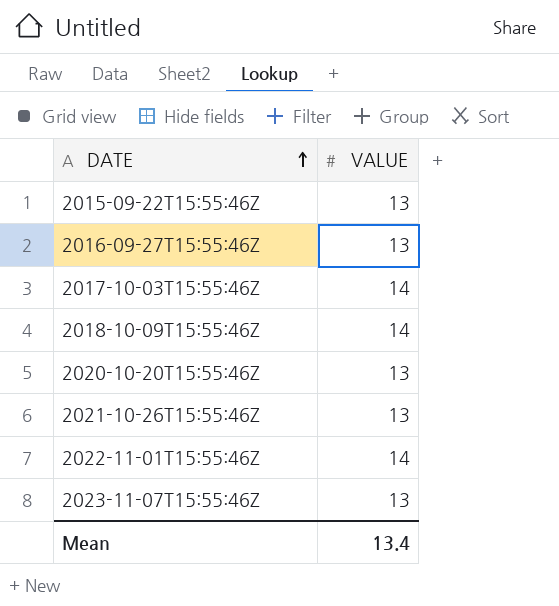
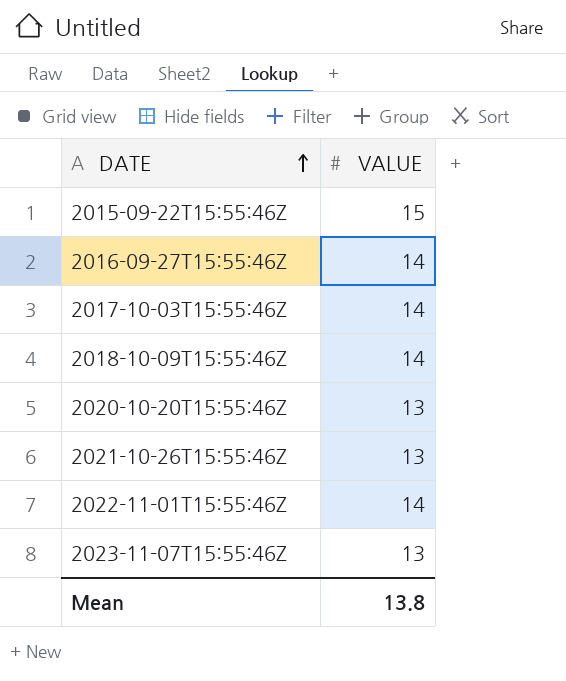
2015-09-22T15:55:46Z | VALUE: 13 -> 15
2016-09-27T15:55:46Z | VALUE: 13 -> 14
Mean | VALUE: 13.4 -> 13.8

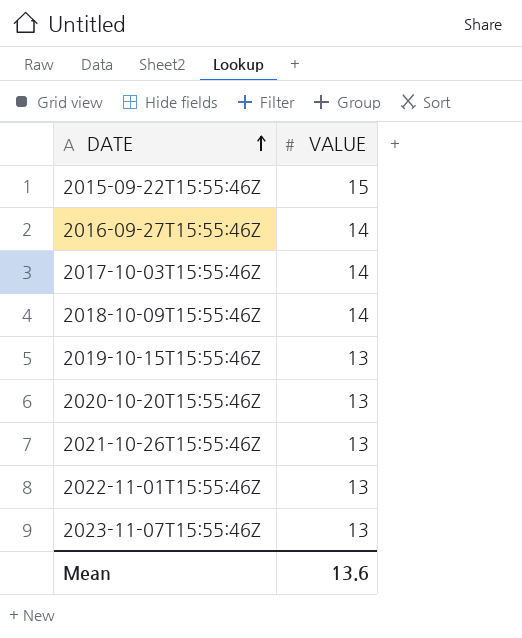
row 2019-10-15T15:55:46Z: none -> 13
2022-11-01T15:55:46Z | VALUE: 14 -> 13
Mean | VALUE: 13.8 -> 13.6

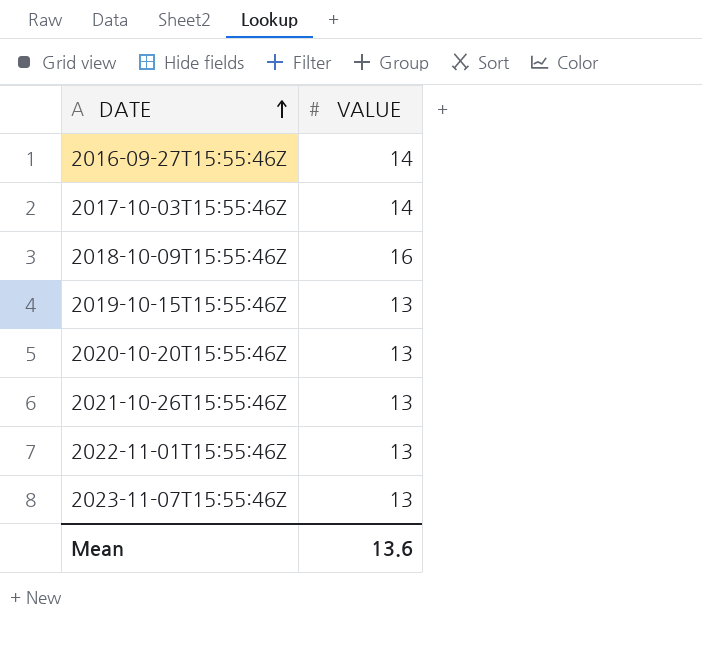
row 2015-09-22T15:55:46Z: 15 -> none
2018-10-09T15:55:46Z | VALUE: 14 -> 16

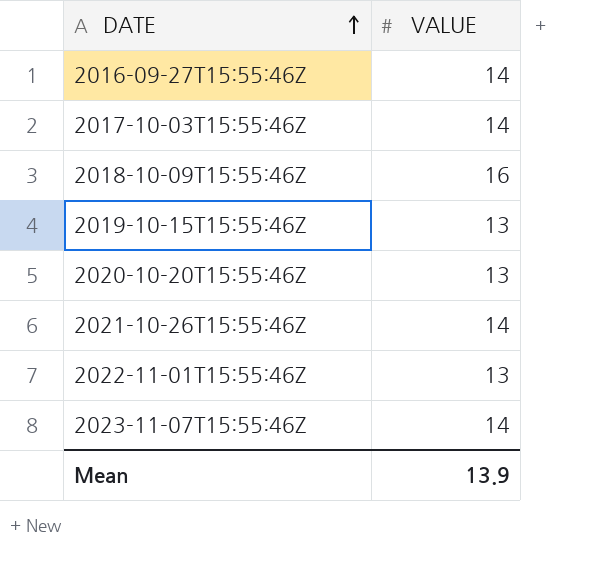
2021-10-26T15:55:46Z | VALUE: 13 -> 14
2023-11-07T15:55:46Z | VALUE: 13 -> 14
Mean | VALUE: 13.6 -> 13.9

